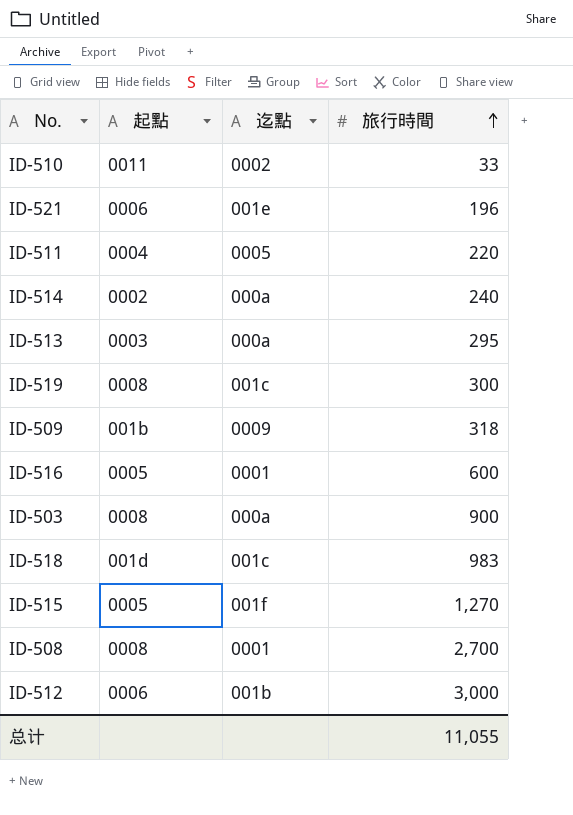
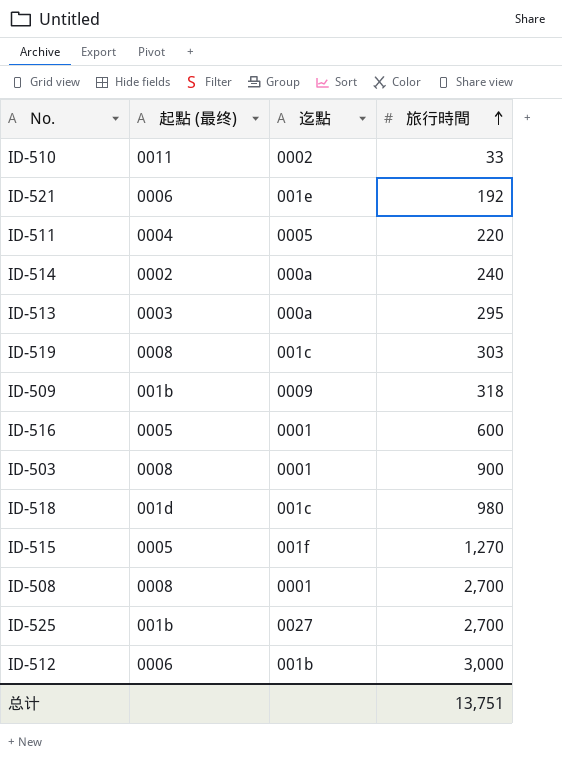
column name: 起點 -> 起點 (最终)
ID-521 | 旅行時間: 196 -> 192
ID-519 | 旅行時間: 300 -> 303
ID-503 | 迄點: 000a -> 0001
ID-518 | 旅行時間: 983 -> 980
row ID-525: none -> 001b | 0027 | 2,700
总计 | 旅行時間: 11,055 -> 13,751

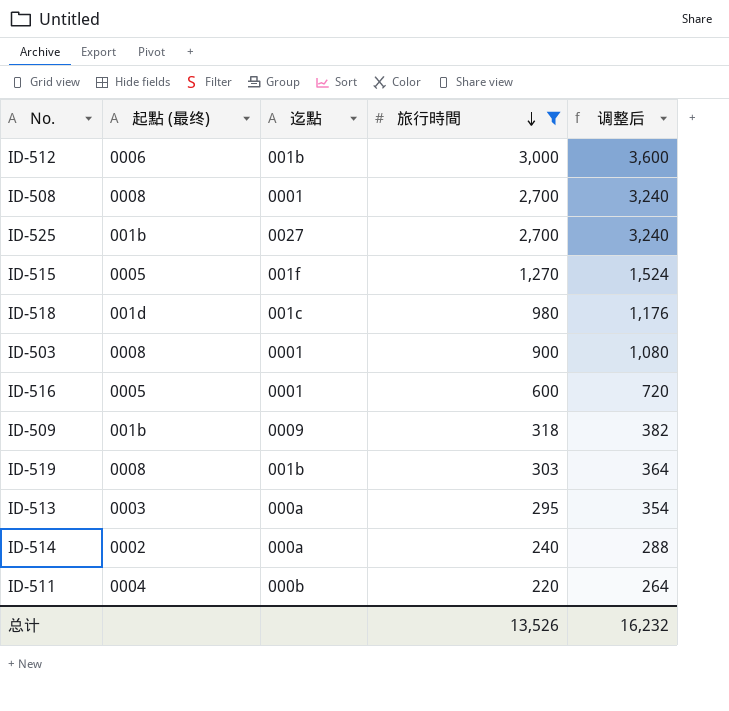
filter: none -> 旅行時間 >= 220
row order: 旅行時間 ascending -> 旅行時間 descending
column 调整后 | formula: none -> [旅行時間] * 1.2
ID-519 | 迄點: 001c -> 001b
ID-511 | 迄點: 0005 -> 000b
总计 | 旅行時間: 13,751 -> 13,526

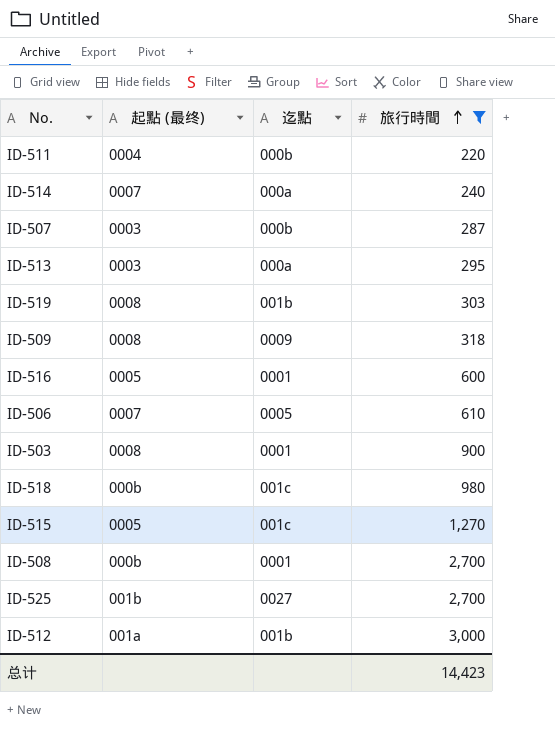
row order: 旅行時間 descending -> 旅行時間 ascending
column 调整后 | formula: [旅行時間] * 1.2 -> none
ID-514 | 起點 (最终): 0002 -> 0007
row ID-507: none -> 0003 | 000b | 287
ID-509 | 起點 (最终): 001b -> 0008
row ID-506: none -> 0007 | 0005 | 610
ID-518 | 起點 (最终): 001d -> 000b
ID-515 | 迄點: 001f -> 001c
ID-508 | 起點 (最终): 0008 -> 000b
ID-512 | 起點 (最终): 0006 -> 001a
总计 | 旅行時間: 13,526 -> 14,423

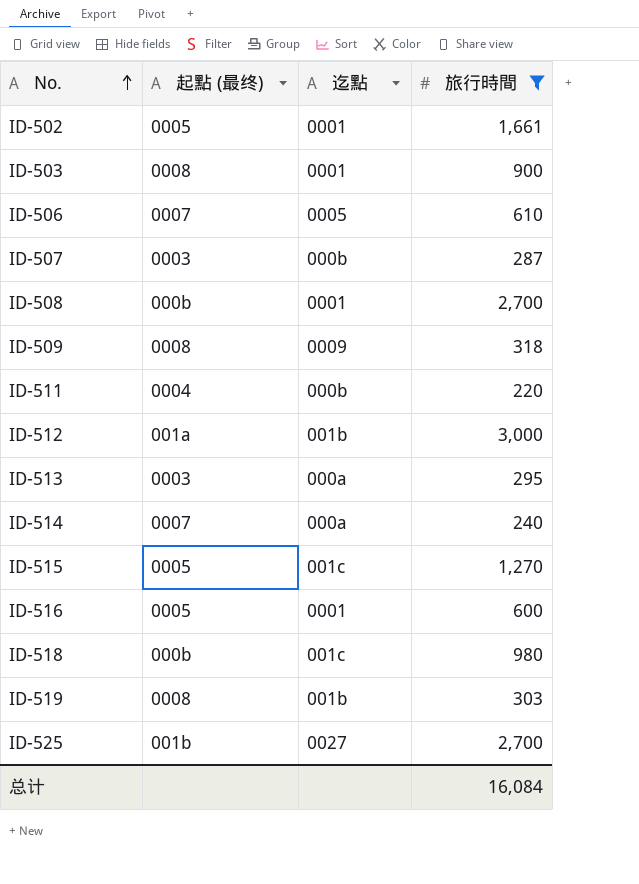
row order: 旅行時間 ascending -> No. ascending
row ID-502: none -> 0005 | 0001 | 1,661
总计 | 旅行時間: 14,423 -> 16,084

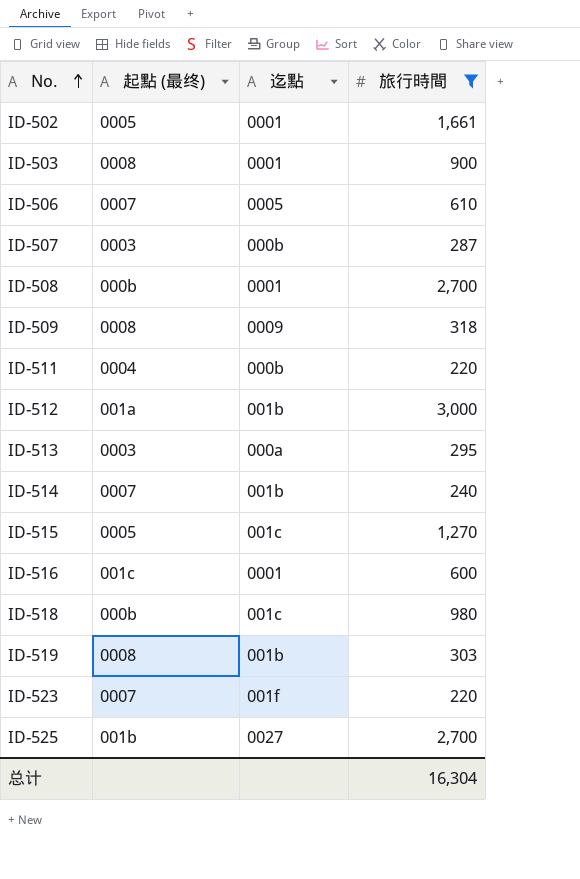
ID-514 | 迄點: 000a -> 001b
ID-516 | 起點 (最终): 0005 -> 001c
row ID-523: none -> 0007 | 001f | 220
总计 | 旅行時間: 16,084 -> 16,304

